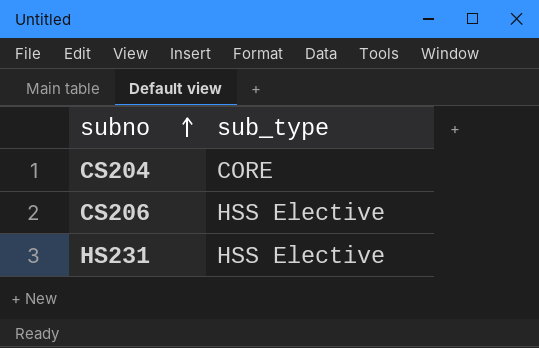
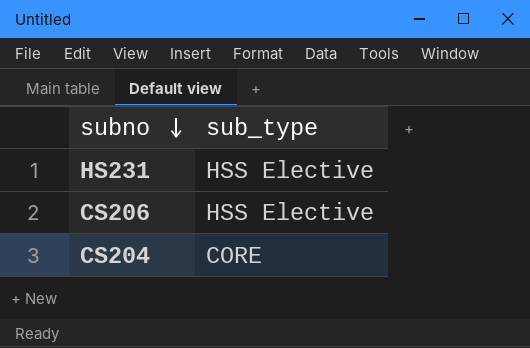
row order: subno ascending -> subno descending

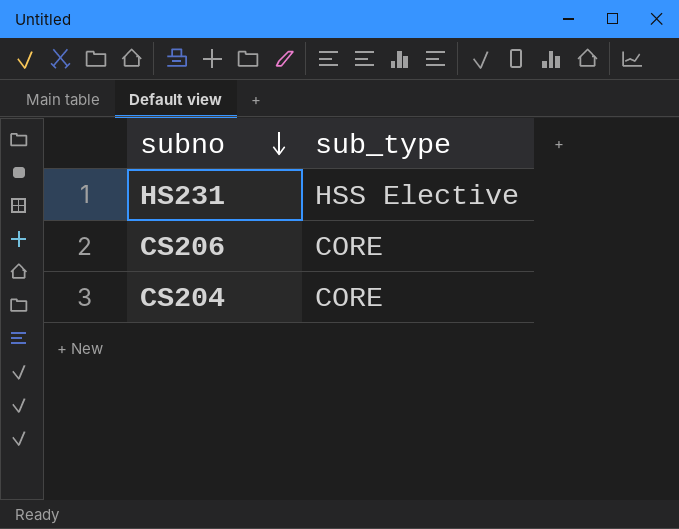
CS206 | sub_type: HSS Elective -> CORE

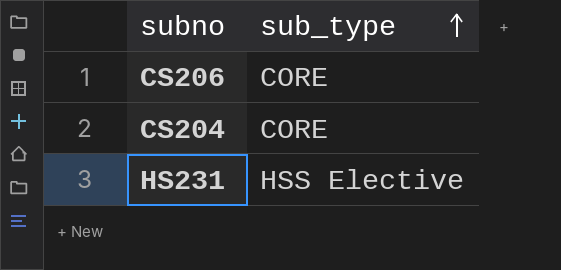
row order: subno descending -> sub_type ascending

